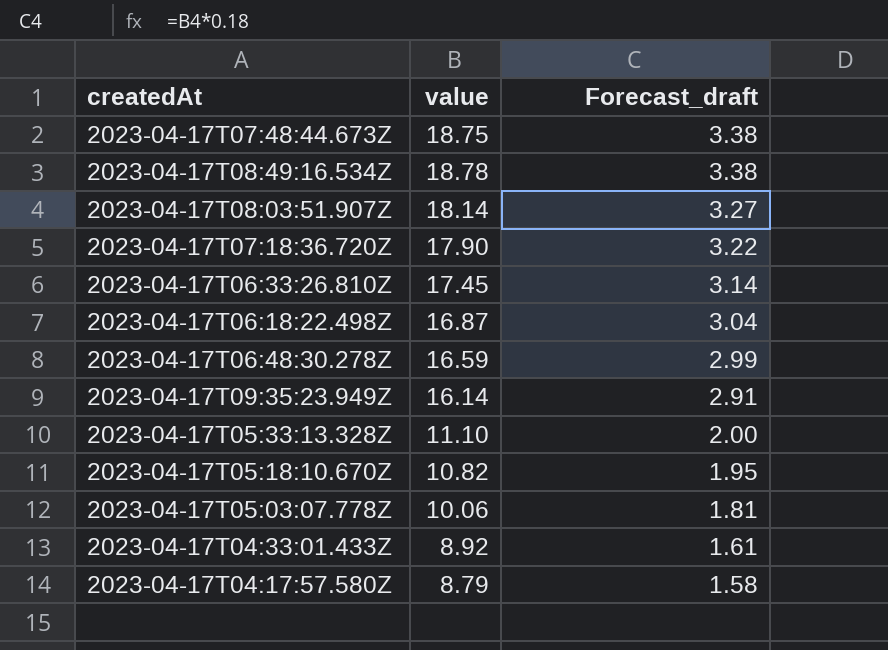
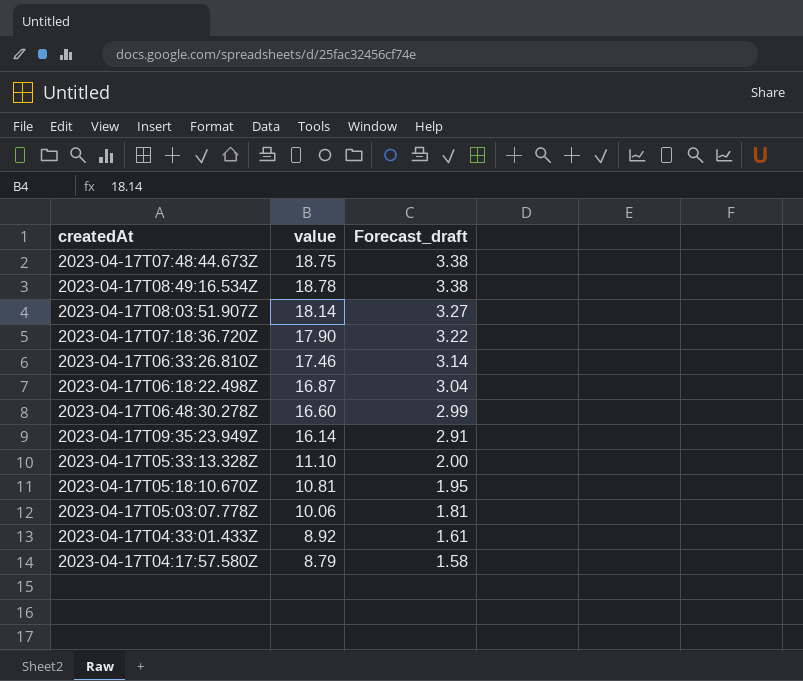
2023-04-17T06:33:26.810Z | value: 17.45 -> 17.46
2023-04-17T06:48:30.278Z | value: 16.59 -> 16.60
2023-04-17T05:18:10.670Z | value: 10.82 -> 10.81

